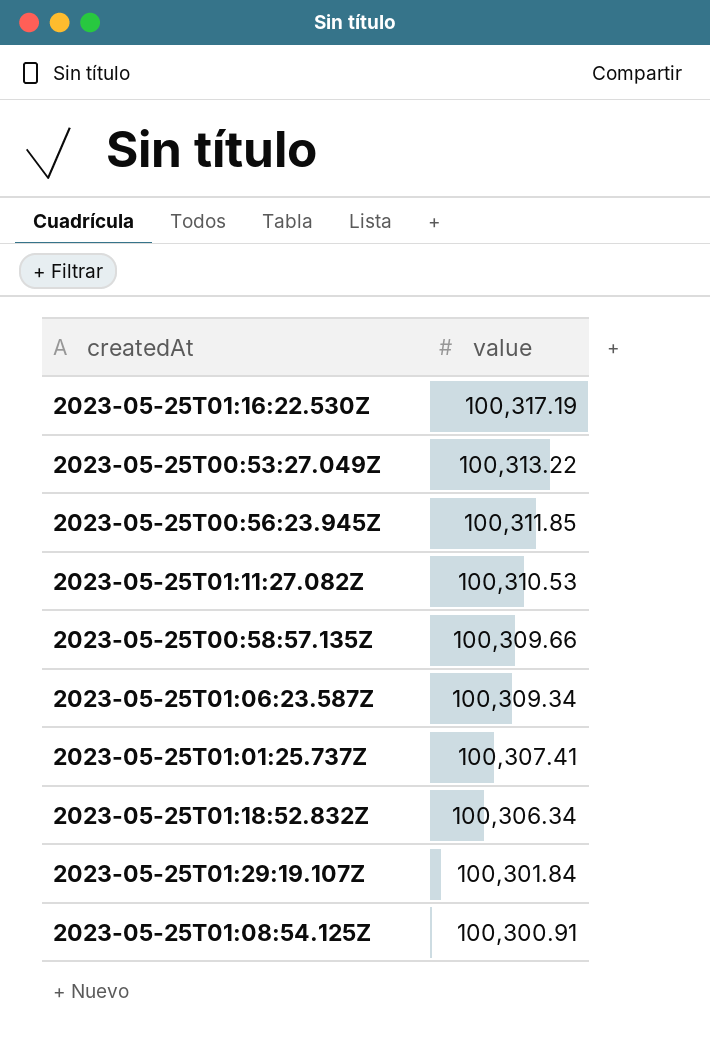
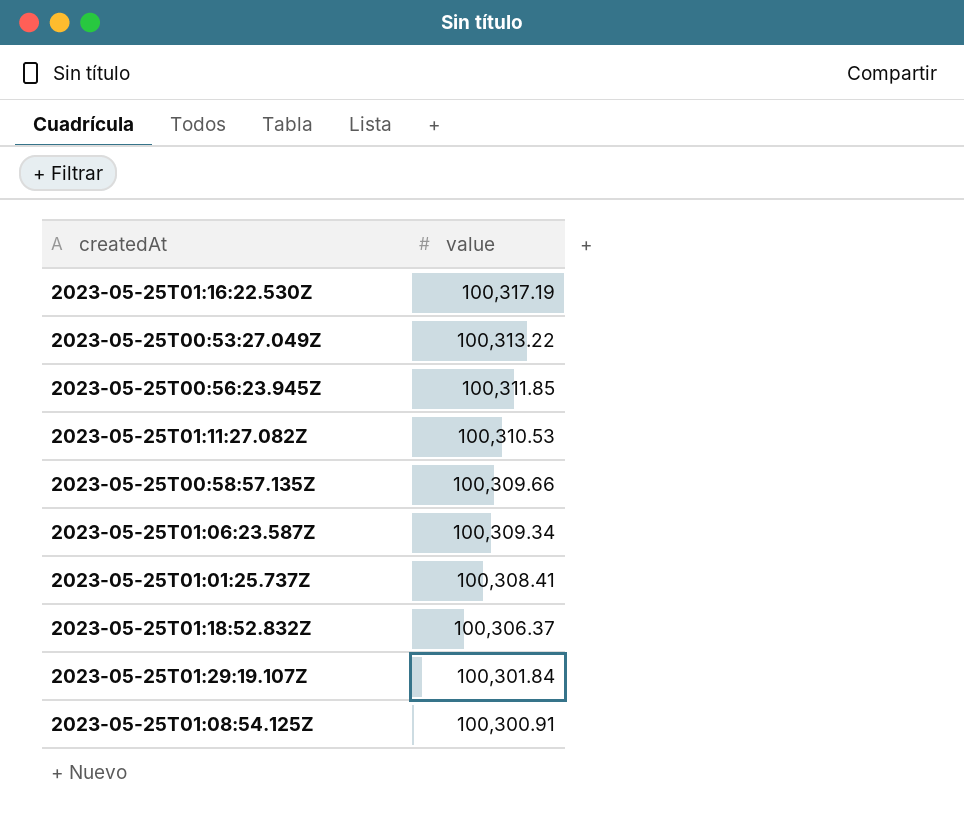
2023-05-25T01:01:25.737Z | value: 100,307.41 -> 100,308.41
2023-05-25T01:18:52.832Z | value: 100,306.34 -> 100,306.37

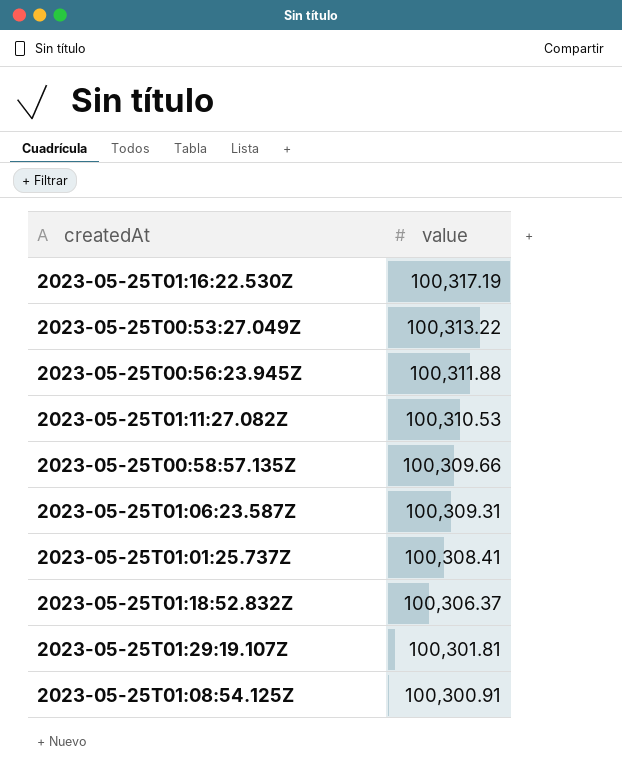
2023-05-25T00:56:23.945Z | value: 100,311.85 -> 100,311.88
2023-05-25T01:06:23.587Z | value: 100,309.34 -> 100,309.31
2023-05-25T01:29:19.107Z | value: 100,301.84 -> 100,301.81

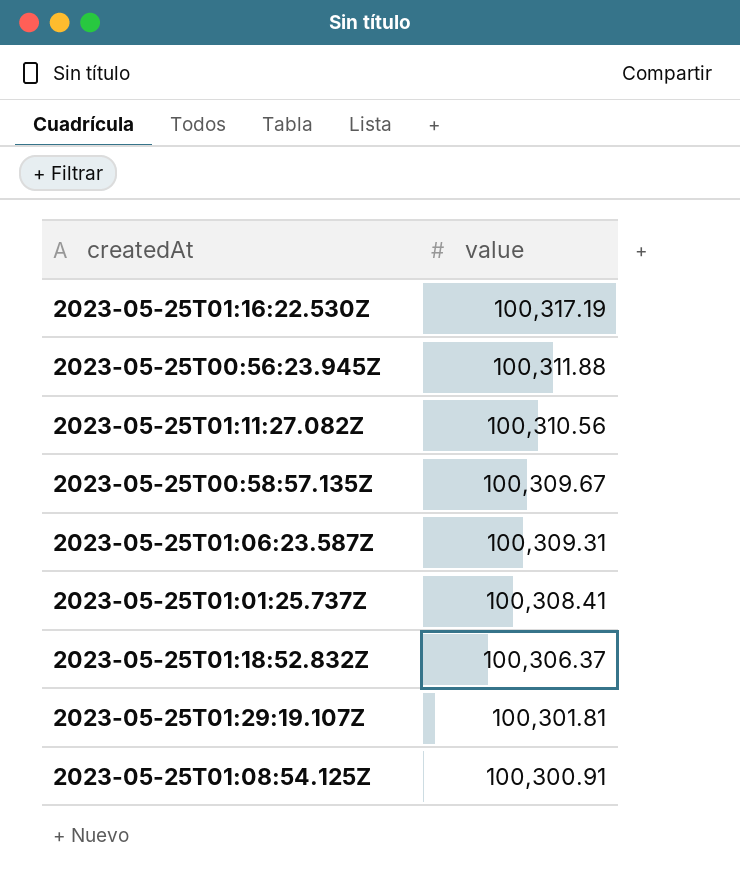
row 2023-05-25T00:53:27.049Z: 100,313.22 -> none
2023-05-25T01:11:27.082Z | value: 100,310.53 -> 100,310.56
2023-05-25T00:58:57.135Z | value: 100,309.66 -> 100,309.67

